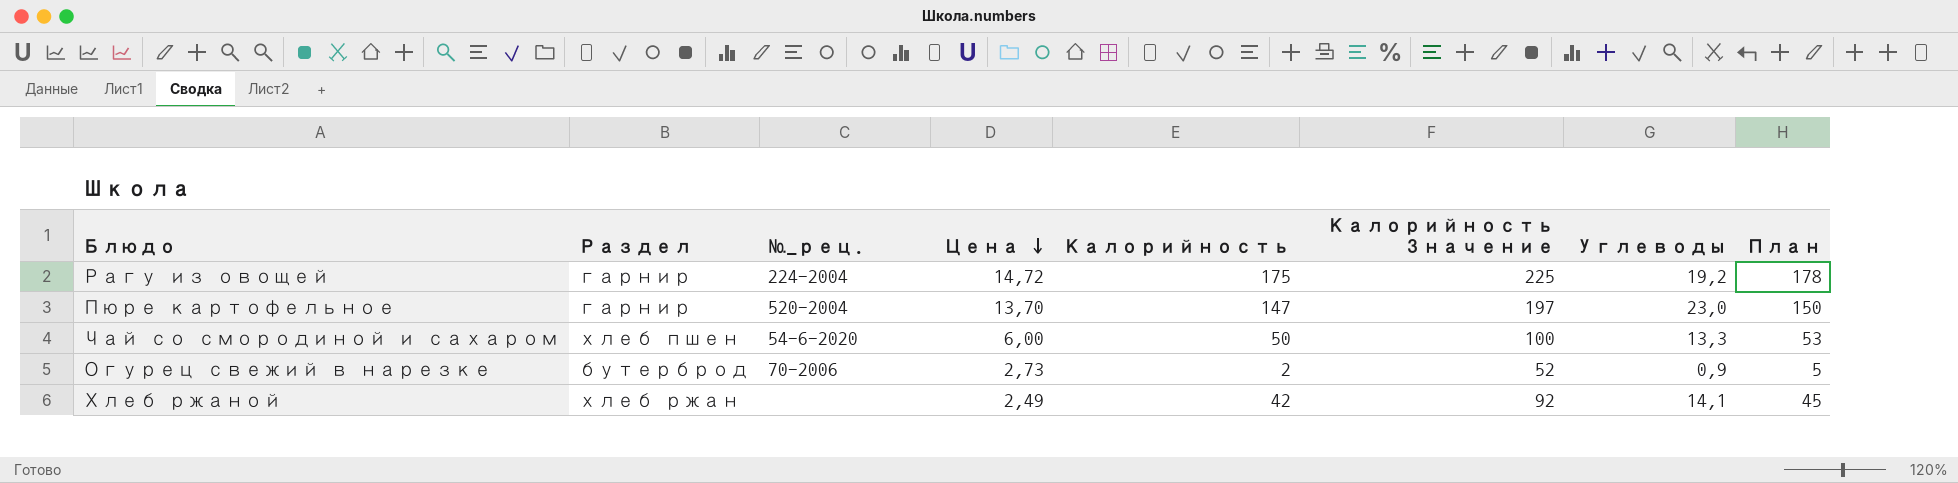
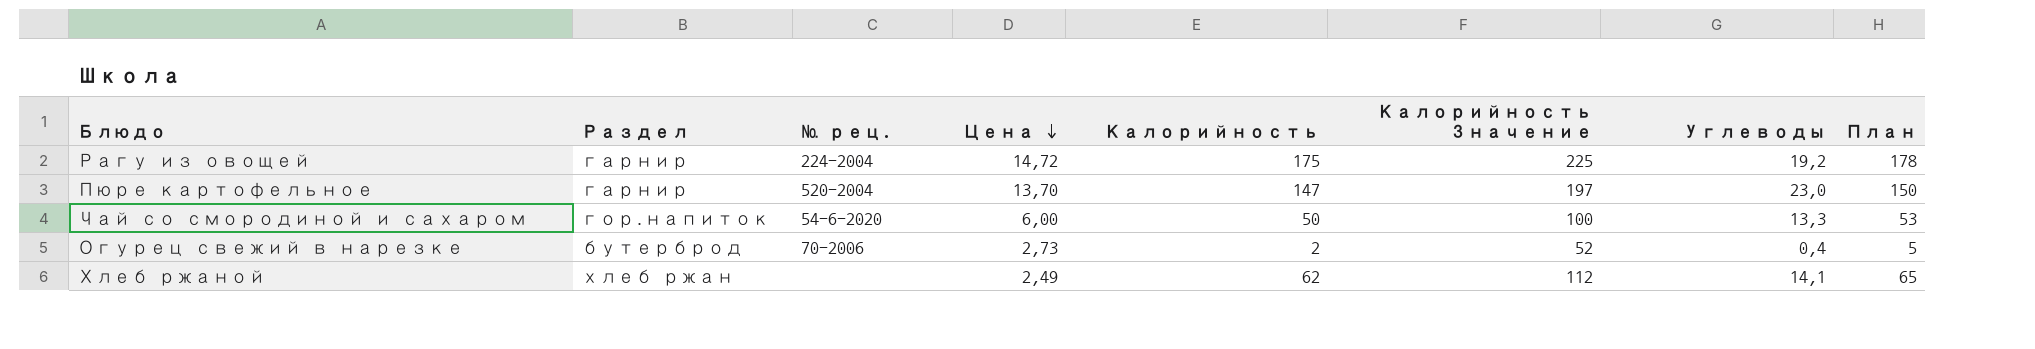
column name: №_рец. -> № рец.
Чай со смородиной и сахаром | Раздел: хлеб пшен -> гор.напиток
Огурец свежий в нарезке | Углеводы: 0,9 -> 0,4
Хлеб ржаной | Калорийность: 42 -> 62
Хлеб ржаной | Калорийность Значение: 92 -> 112
Хлеб ржаной | План: 45 -> 65

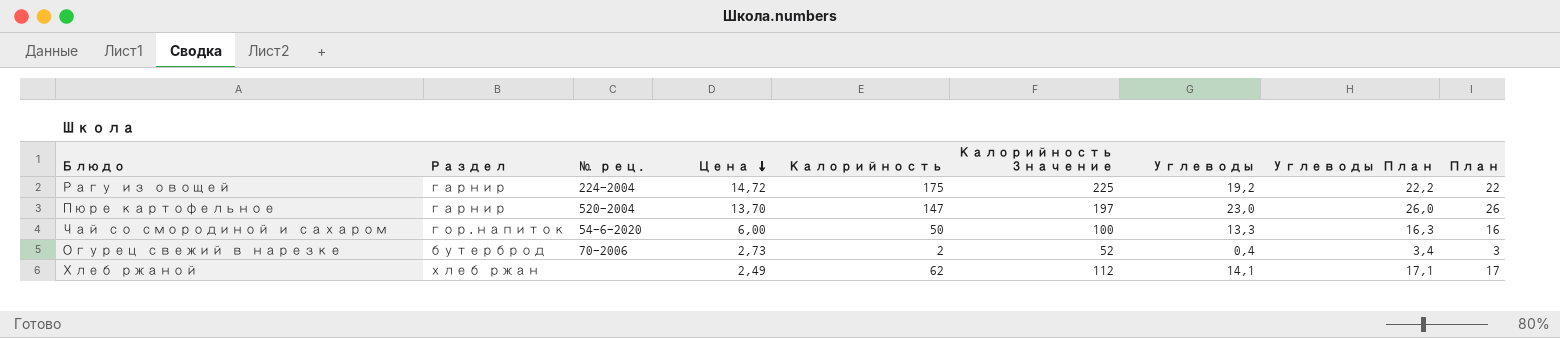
column Углеводы План | formula: none -> [Углеводы] + 3
column План | formula: [Калорийность] + 3 -> [Углеводы] + 3

